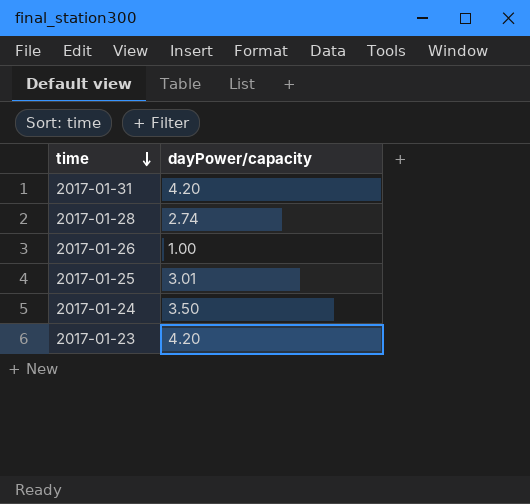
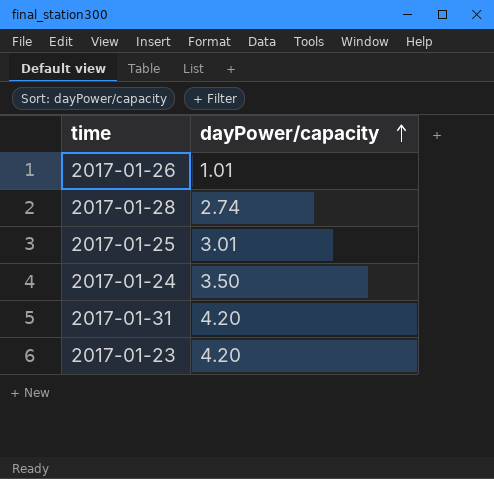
row order: time descending -> dayPower/capacity ascending
2017-01-26 | dayPower/capacity: 1.00 -> 1.01

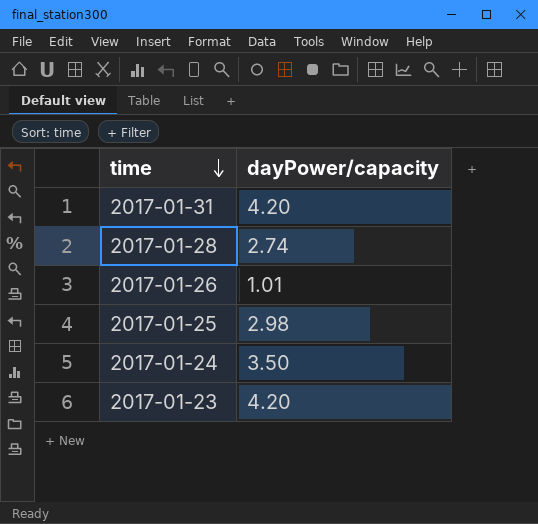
row order: dayPower/capacity ascending -> time descending
2017-01-25 | dayPower/capacity: 3.01 -> 2.98

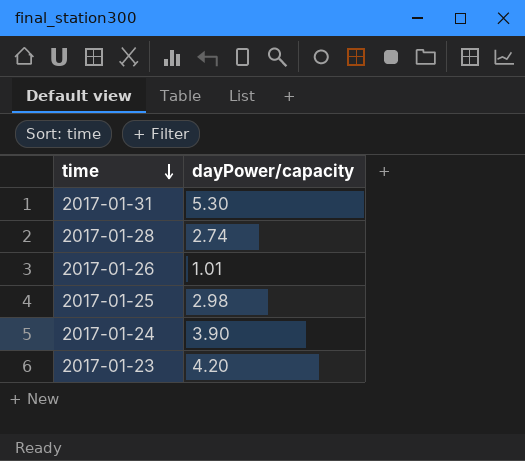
2017-01-31 | dayPower/capacity: 4.20 -> 5.30
2017-01-24 | dayPower/capacity: 3.50 -> 3.90

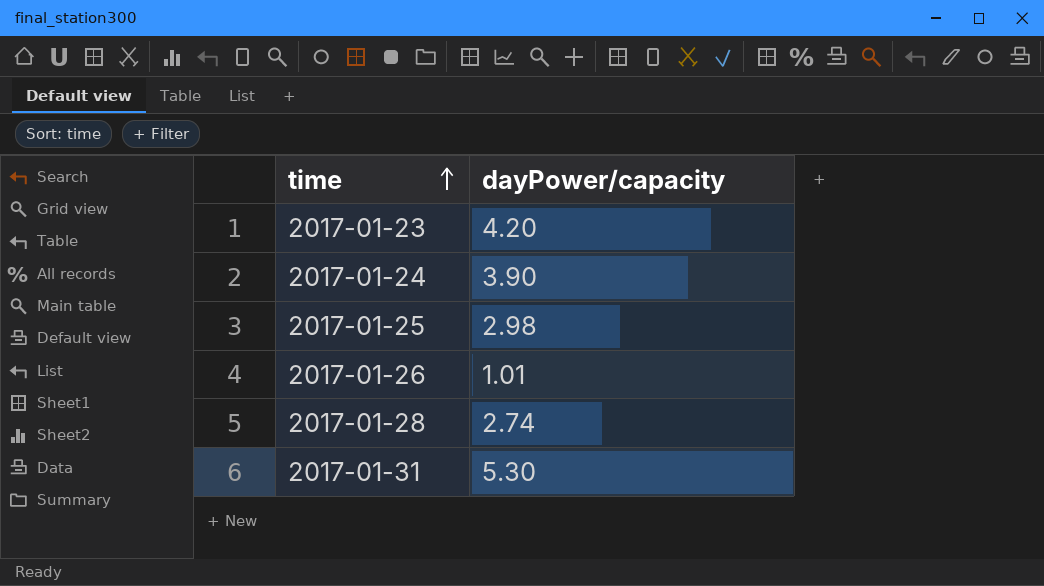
row order: time descending -> time ascending

